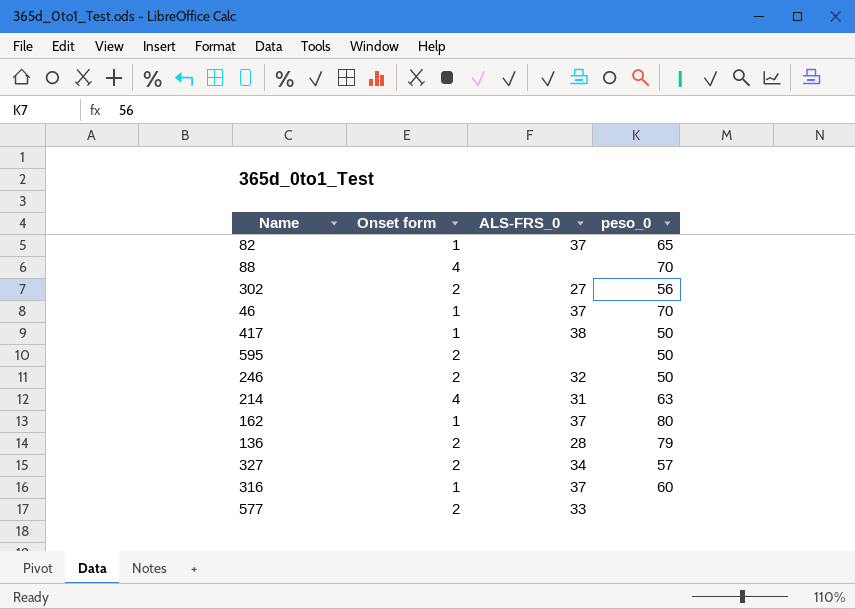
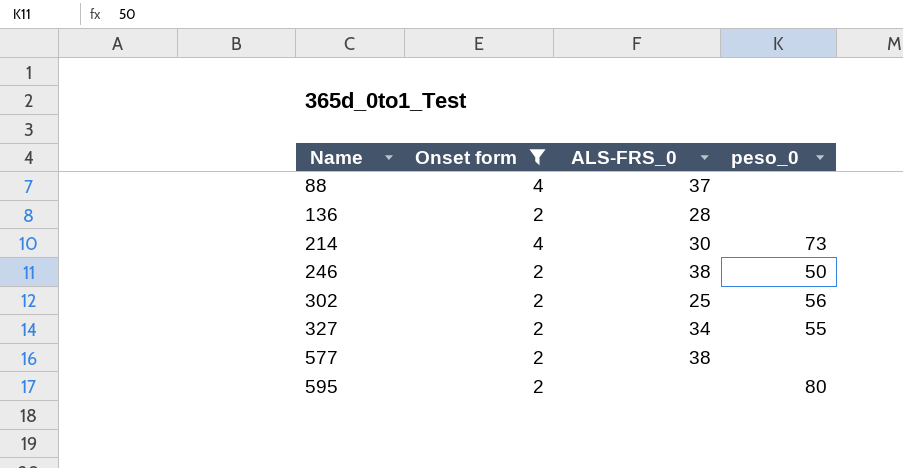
filter: none -> Onset form != 1
row order: none -> Name ascending
88 | ALS-FRS_0: none -> 37
88 | peso_0: 70 -> none
136 | peso_0: 79 -> none
214 | ALS-FRS_0: 31 -> 30
214 | peso_0: 63 -> 73
246 | ALS-FRS_0: 32 -> 38
302 | ALS-FRS_0: 27 -> 25
327 | peso_0: 57 -> 55
577 | ALS-FRS_0: 33 -> 38
595 | peso_0: 50 -> 80

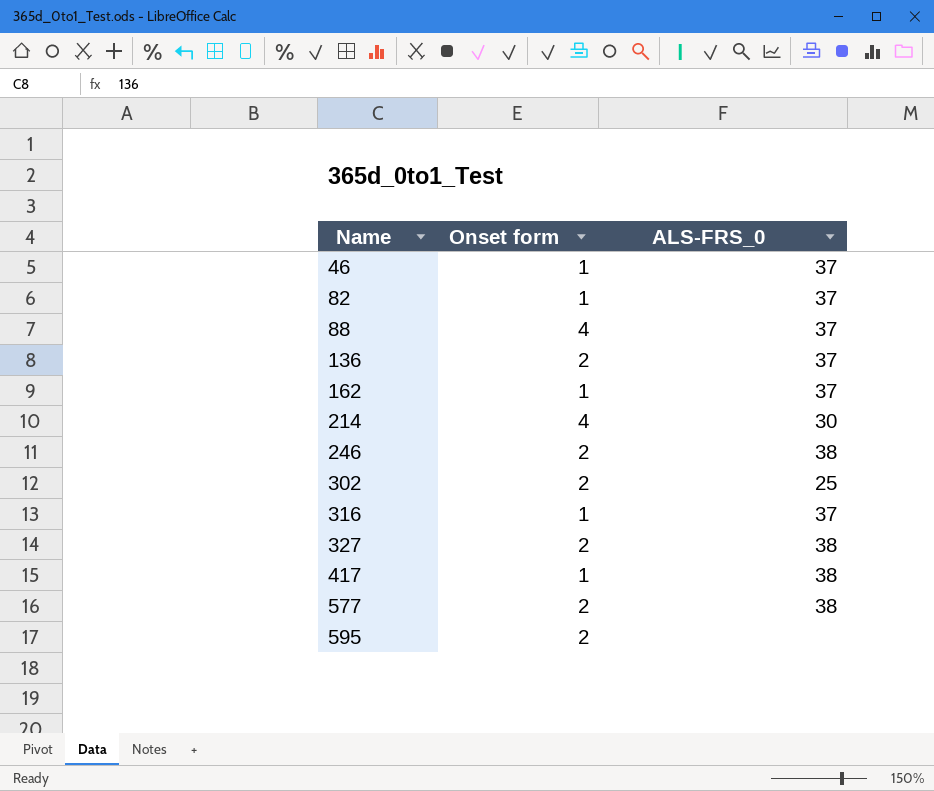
filter: Onset form != 1 -> none
column peso_0 | position: 4 -> none
136 | ALS-FRS_0: 28 -> 37
327 | ALS-FRS_0: 34 -> 38

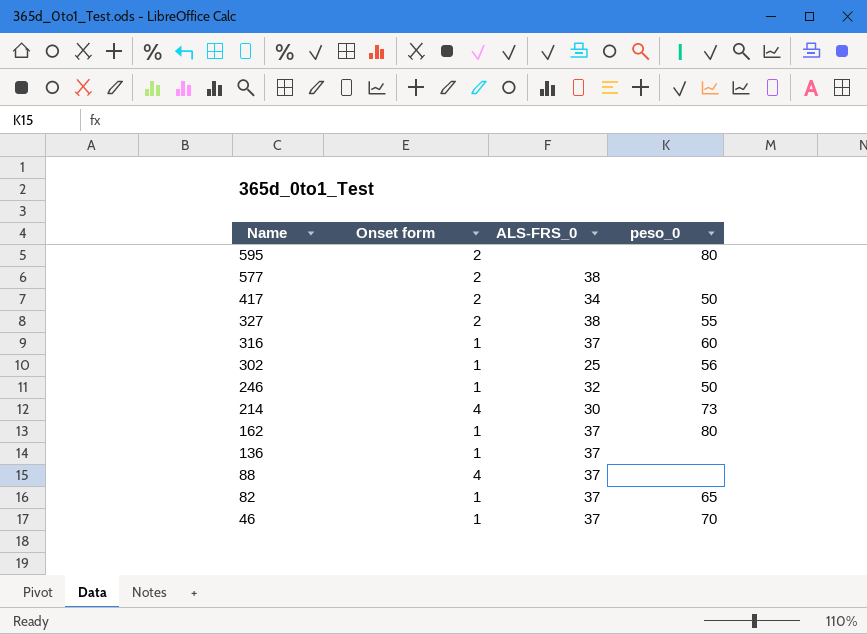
row order: Name ascending -> Name descending
column peso_0 | position: none -> 4
417 | Onset form: 1 -> 2
417 | ALS-FRS_0: 38 -> 34
302 | Onset form: 2 -> 1
246 | Onset form: 2 -> 1
246 | ALS-FRS_0: 38 -> 32
136 | Onset form: 2 -> 1

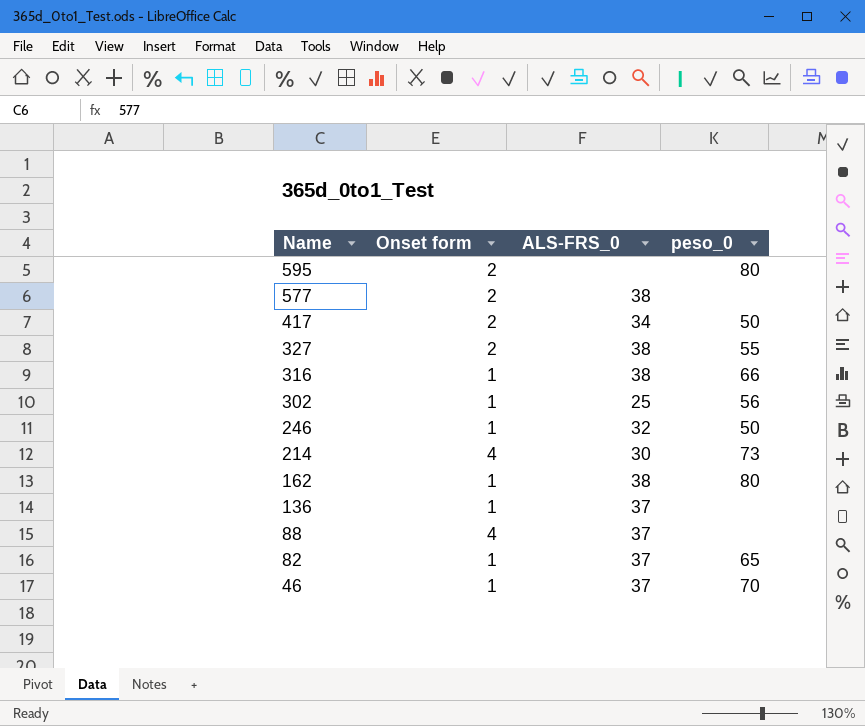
316 | ALS-FRS_0: 37 -> 38
316 | peso_0: 60 -> 66
162 | ALS-FRS_0: 37 -> 38

